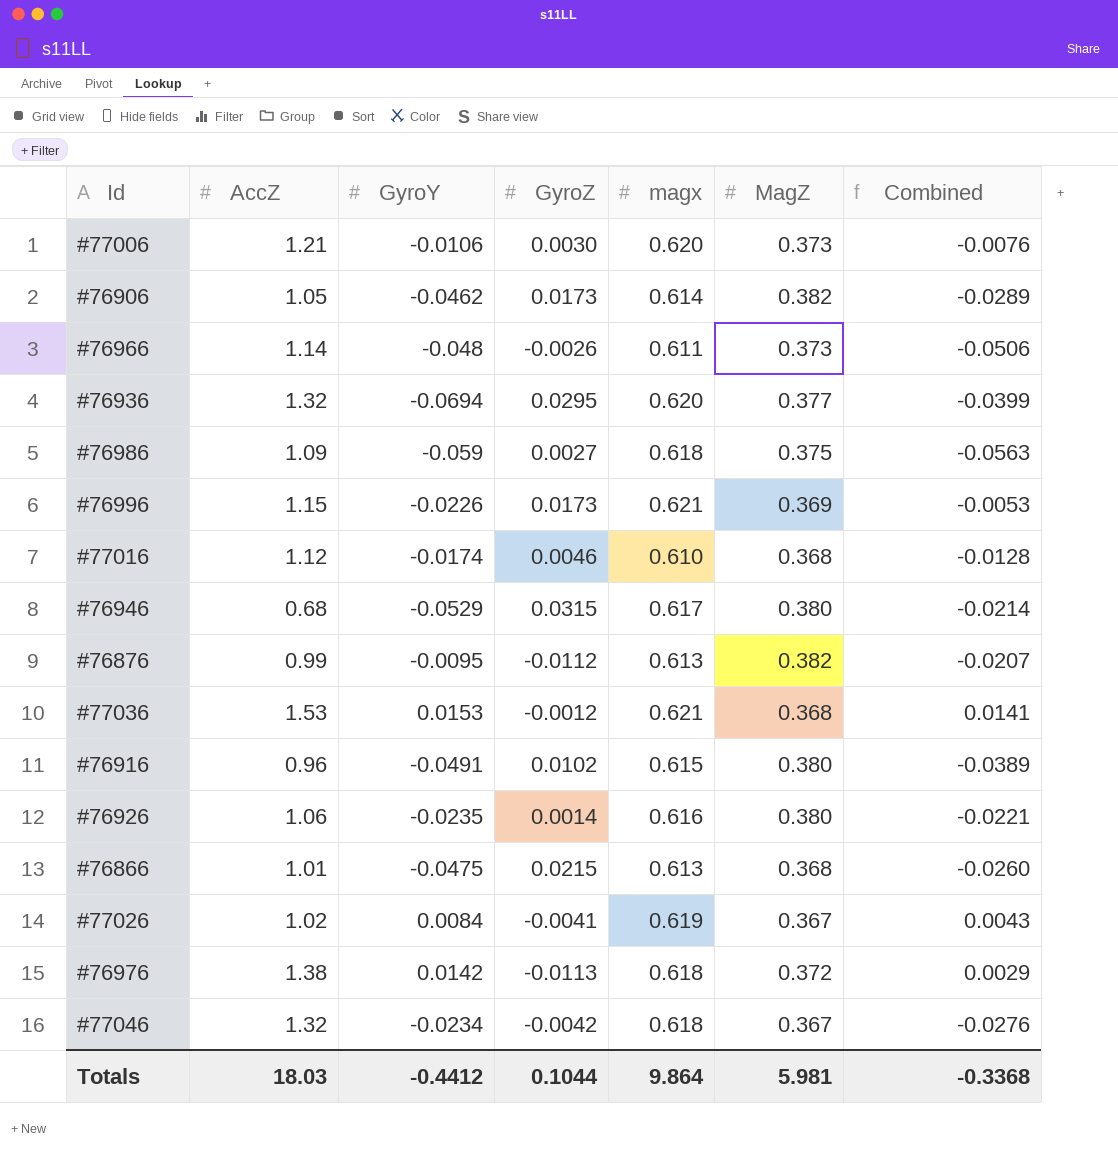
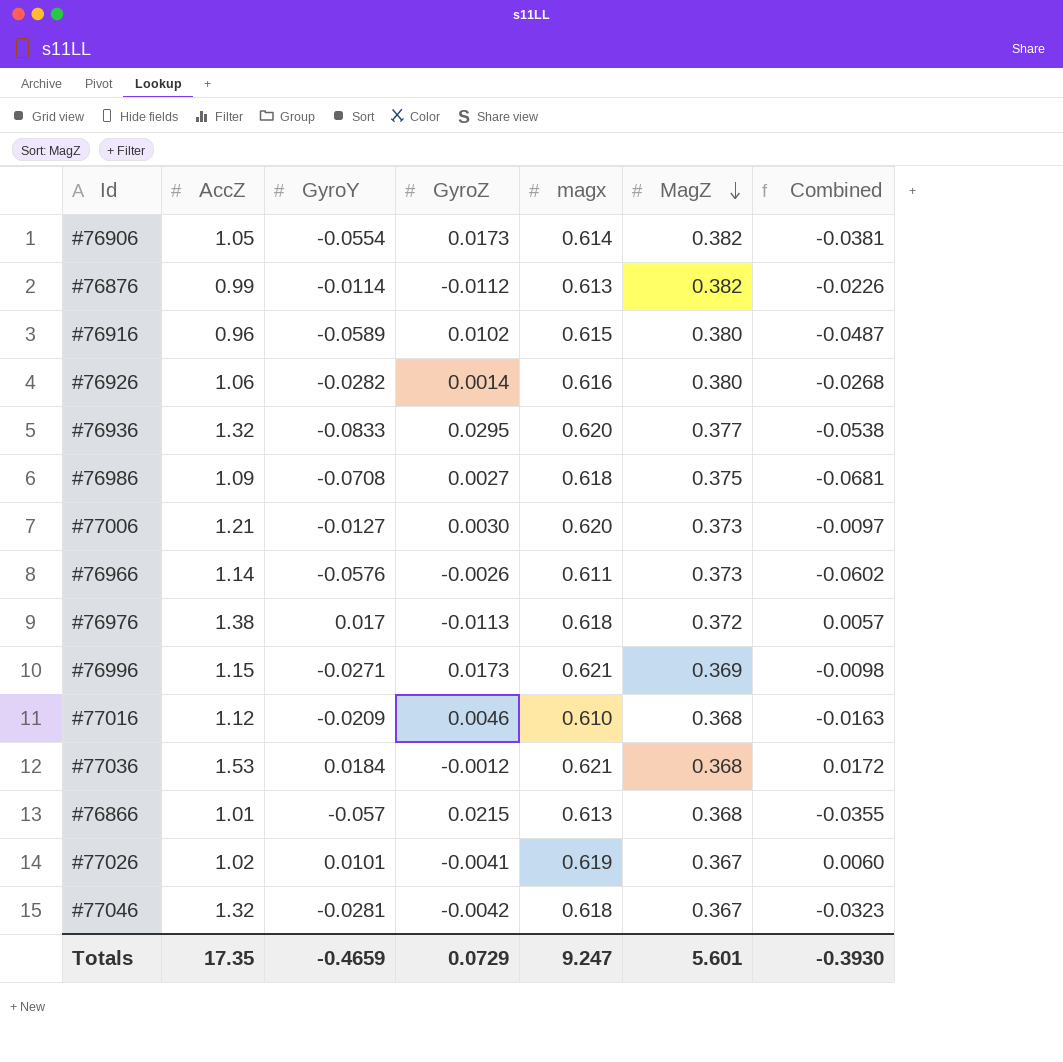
row order: none -> MagZ descending
row #76946: 0.68 | -0.0529 | 0.0315 | 0.617 | 0.380 | -0.0214 -> none
#76906 | GyroY: -0.0462 -> -0.0554
#76906 | Combined: -0.0289 -> -0.0381
#76876 | GyroY: -0.0095 -> -0.0114
#76876 | Combined: -0.0207 -> -0.0226
#76916 | GyroY: -0.0491 -> -0.0589
#76916 | Combined: -0.0389 -> -0.0487
#76926 | GyroY: -0.0235 -> -0.0282
#76926 | Combined: -0.0221 -> -0.0268
#76936 | GyroY: -0.0694 -> -0.0833
#76936 | Combined: -0.0399 -> -0.0538
#76986 | GyroY: -0.059 -> -0.0708
#76986 | Combined: -0.0563 -> -0.0681
#77006 | GyroY: -0.0106 -> -0.0127
#77006 | Combined: -0.0076 -> -0.0097
#76966 | GyroY: -0.048 -> -0.0576
#76966 | Combined: -0.0506 -> -0.0602
#76976 | GyroY: 0.0142 -> 0.017
#76976 | Combined: 0.0029 -> 0.0057
#76996 | GyroY: -0.0226 -> -0.0271
#76996 | Combined: -0.0053 -> -0.0098
#77016 | GyroY: -0.0174 -> -0.0209
#77016 | Combined: -0.0128 -> -0.0163
#77036 | GyroY: 0.0153 -> 0.0184
#77036 | Combined: 0.0141 -> 0.0172
#76866 | GyroY: -0.0475 -> -0.057
#76866 | Combined: -0.0260 -> -0.0355
#77026 | GyroY: 0.0084 -> 0.0101
#77026 | Combined: 0.0043 -> 0.0060
#77046 | GyroY: -0.0234 -> -0.0281
#77046 | Combined: -0.0276 -> -0.0323
Totals | AccZ: 18.03 -> 17.35
Totals | GyroY: -0.4412 -> -0.4659
Totals | GyroZ: 0.1044 -> 0.0729
Totals | magx: 9.864 -> 9.247
Totals | MagZ: 5.981 -> 5.601
Totals | Combined: -0.3368 -> -0.3930

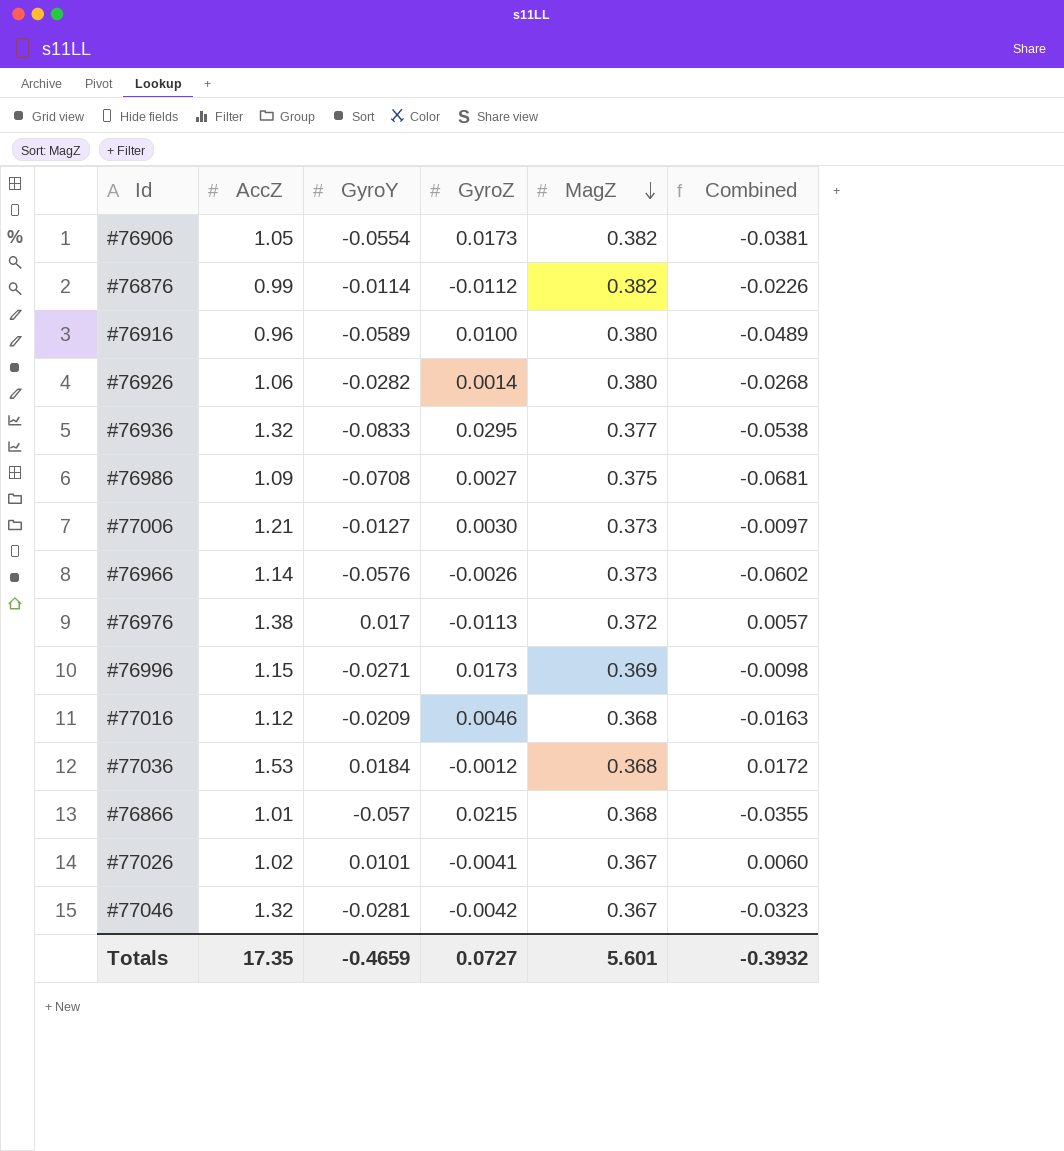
column magx | position: 5 -> none
#76916 | GyroZ: 0.0102 -> 0.0100
#76916 | Combined: -0.0487 -> -0.0489
Totals | GyroZ: 0.0729 -> 0.0727
Totals | Combined: -0.3930 -> -0.3932

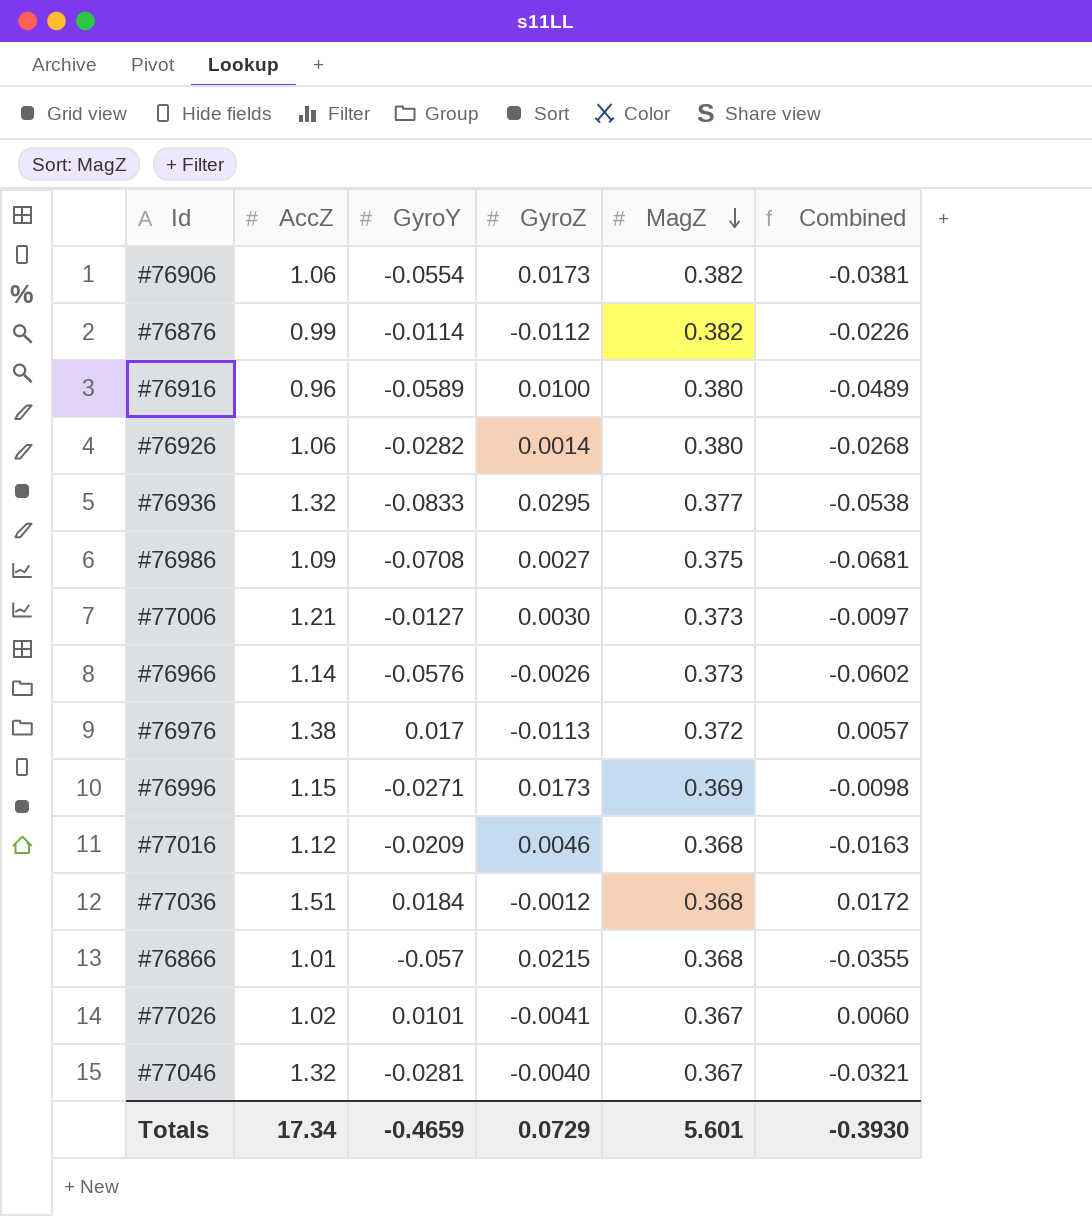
#76906 | AccZ: 1.05 -> 1.06
#77036 | AccZ: 1.53 -> 1.51
#77046 | GyroZ: -0.0042 -> -0.0040
#77046 | Combined: -0.0323 -> -0.0321
Totals | AccZ: 17.35 -> 17.34
Totals | GyroZ: 0.0727 -> 0.0729
Totals | Combined: -0.3932 -> -0.3930

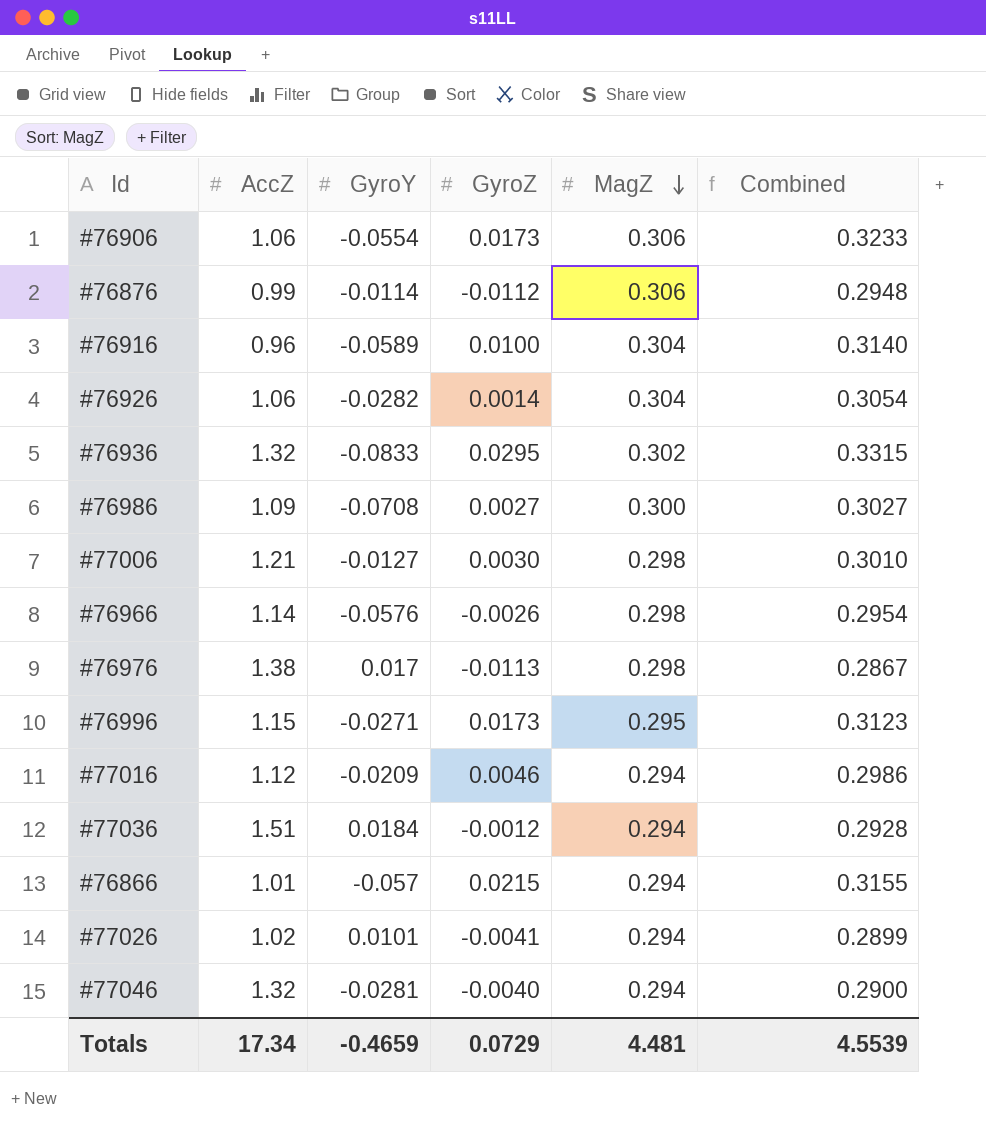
column Combined | formula: [GyroY] + [GyroZ] -> [GyroZ] + [MagZ]
#76906 | MagZ: 0.382 -> 0.306
#76876 | MagZ: 0.382 -> 0.306
#76916 | MagZ: 0.380 -> 0.304
#76926 | MagZ: 0.380 -> 0.304
#76936 | MagZ: 0.377 -> 0.302
#76986 | MagZ: 0.375 -> 0.300
#77006 | MagZ: 0.373 -> 0.298
#76966 | MagZ: 0.373 -> 0.298
#76976 | MagZ: 0.372 -> 0.298
#76996 | MagZ: 0.369 -> 0.295
#77016 | MagZ: 0.368 -> 0.294
#77036 | MagZ: 0.368 -> 0.294
#76866 | MagZ: 0.368 -> 0.294
#77026 | MagZ: 0.367 -> 0.294
#77046 | MagZ: 0.367 -> 0.294
Totals | MagZ: 5.601 -> 4.481
Totals | Combined: -0.3930 -> 4.5539

